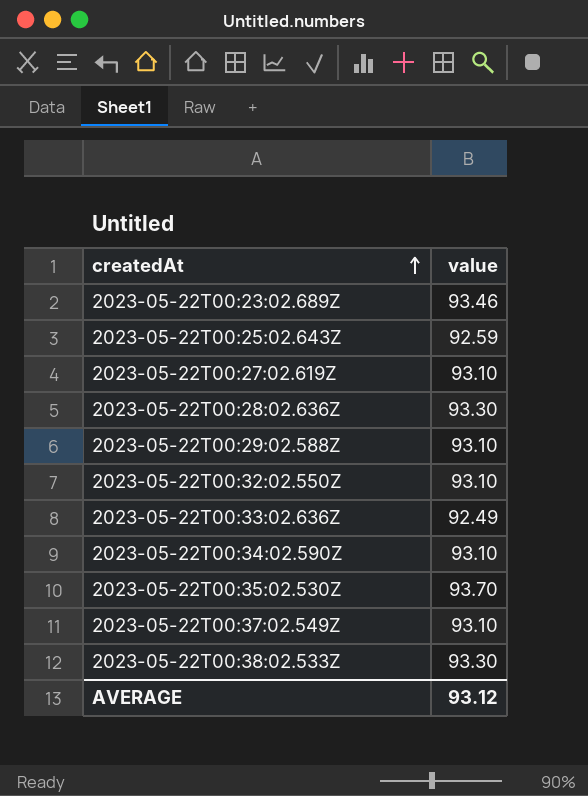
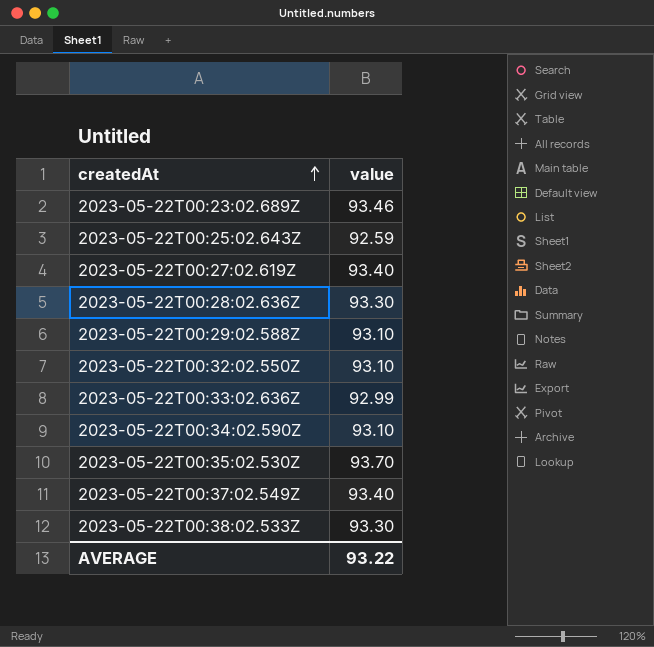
2023-05-22T00:27:02.619Z | value: 93.10 -> 93.40
2023-05-22T00:33:02.636Z | value: 92.49 -> 92.99
2023-05-22T00:37:02.549Z | value: 93.10 -> 93.40
AVERAGE | value: 93.12 -> 93.22

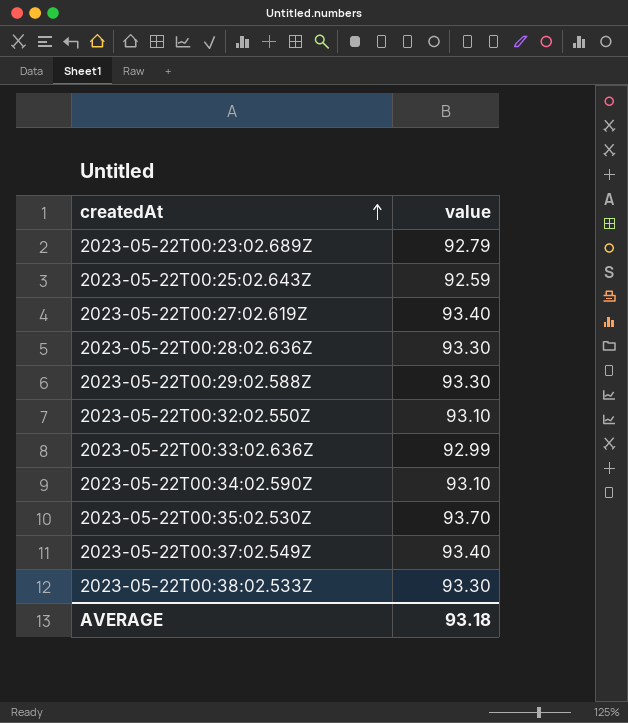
2023-05-22T00:23:02.689Z | value: 93.46 -> 92.79
2023-05-22T00:29:02.588Z | value: 93.10 -> 93.30
AVERAGE | value: 93.22 -> 93.18

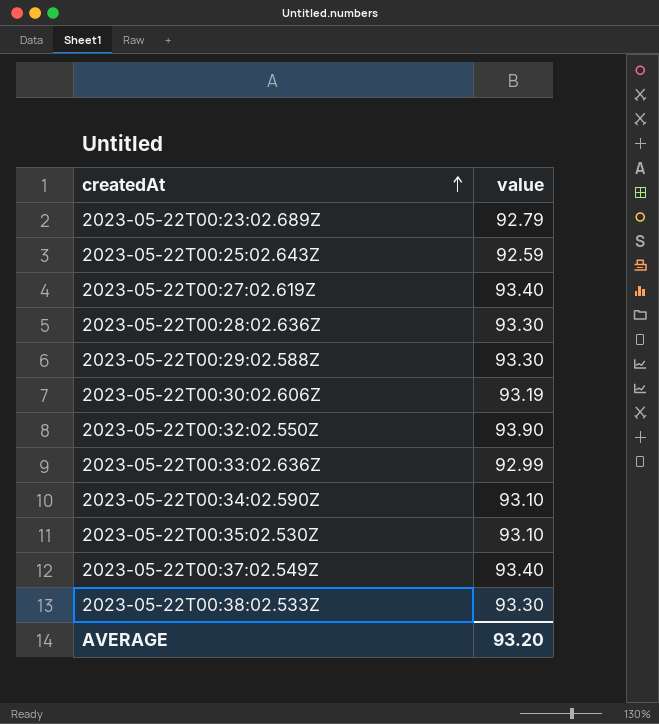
row 2023-05-22T00:30:02.606Z: none -> 93.19
2023-05-22T00:32:02.550Z | value: 93.10 -> 93.90
2023-05-22T00:35:02.530Z | value: 93.70 -> 93.10
AVERAGE | value: 93.18 -> 93.20

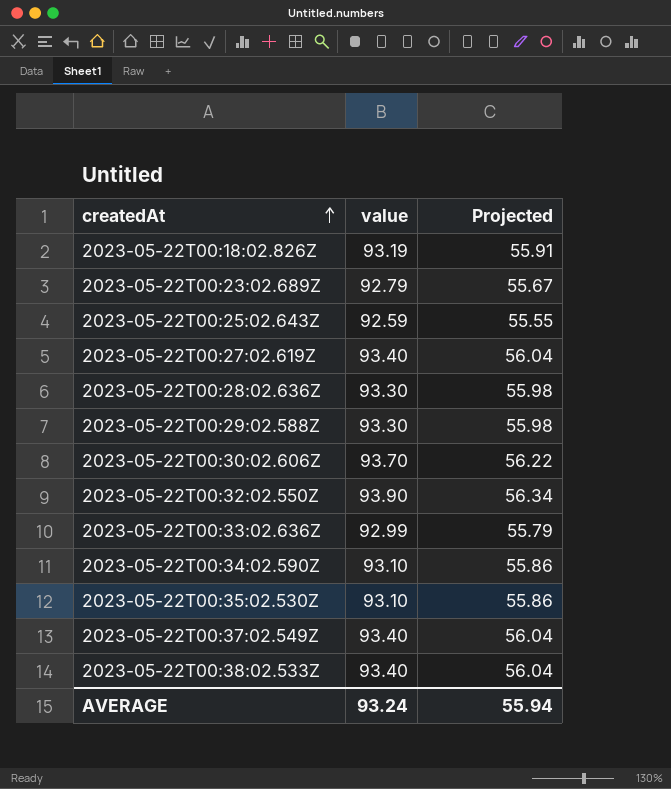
column Projected | formula: none -> [value] * 0.6
row 2023-05-22T00:18:02.826Z: none -> 93.19 | 55.91
2023-05-22T00:30:02.606Z | value: 93.19 -> 93.70
2023-05-22T00:38:02.533Z | value: 93.30 -> 93.40
AVERAGE | value: 93.20 -> 93.24

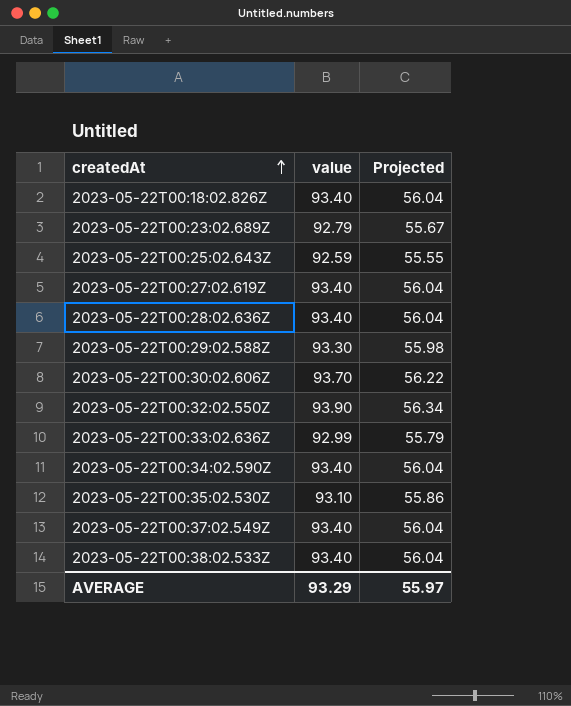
2023-05-22T00:18:02.826Z | value: 93.19 -> 93.40
2023-05-22T00:18:02.826Z | Projected: 55.91 -> 56.04
2023-05-22T00:28:02.636Z | value: 93.30 -> 93.40
2023-05-22T00:28:02.636Z | Projected: 55.98 -> 56.04
2023-05-22T00:34:02.590Z | value: 93.10 -> 93.40
2023-05-22T00:34:02.590Z | Projected: 55.86 -> 56.04
AVERAGE | value: 93.24 -> 93.29
AVERAGE | Projected: 55.94 -> 55.97

